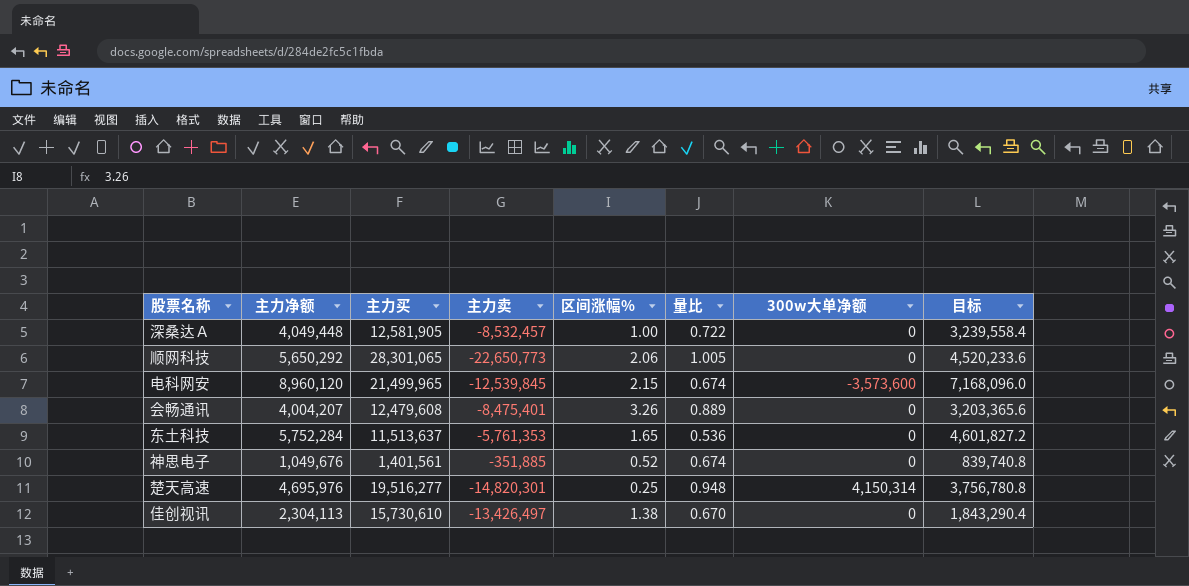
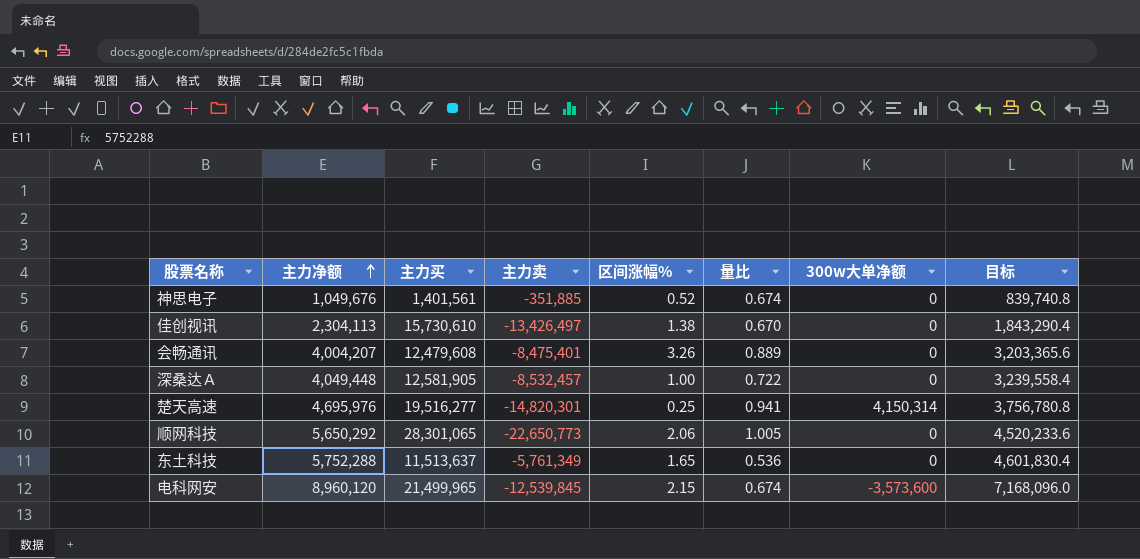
row order: none -> 主力净额 ascending
楚天高速 | 量比: 0.948 -> 0.941
东土科技 | 主力净额: 5,752,284 -> 5,752,288
东土科技 | 主力卖: -5,761,353 -> -5,761,349
东土科技 | 目标: 4,601,827.2 -> 4,601,830.4

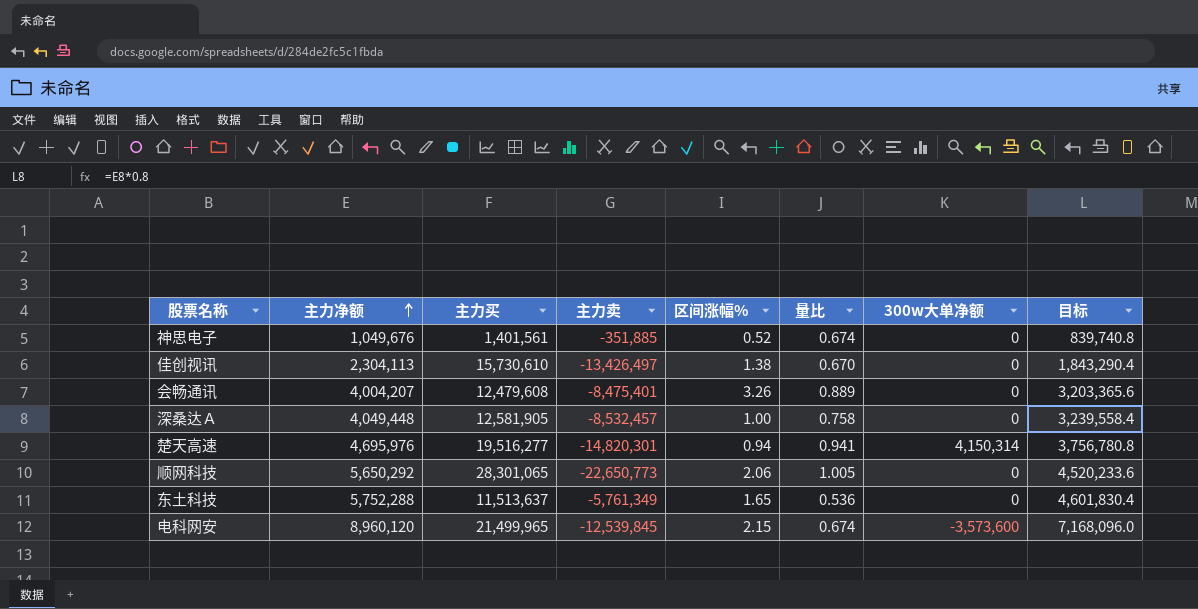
深桑达Ａ | 量比: 0.722 -> 0.758
楚天高速 | 区间涨幅%: 0.25 -> 0.94

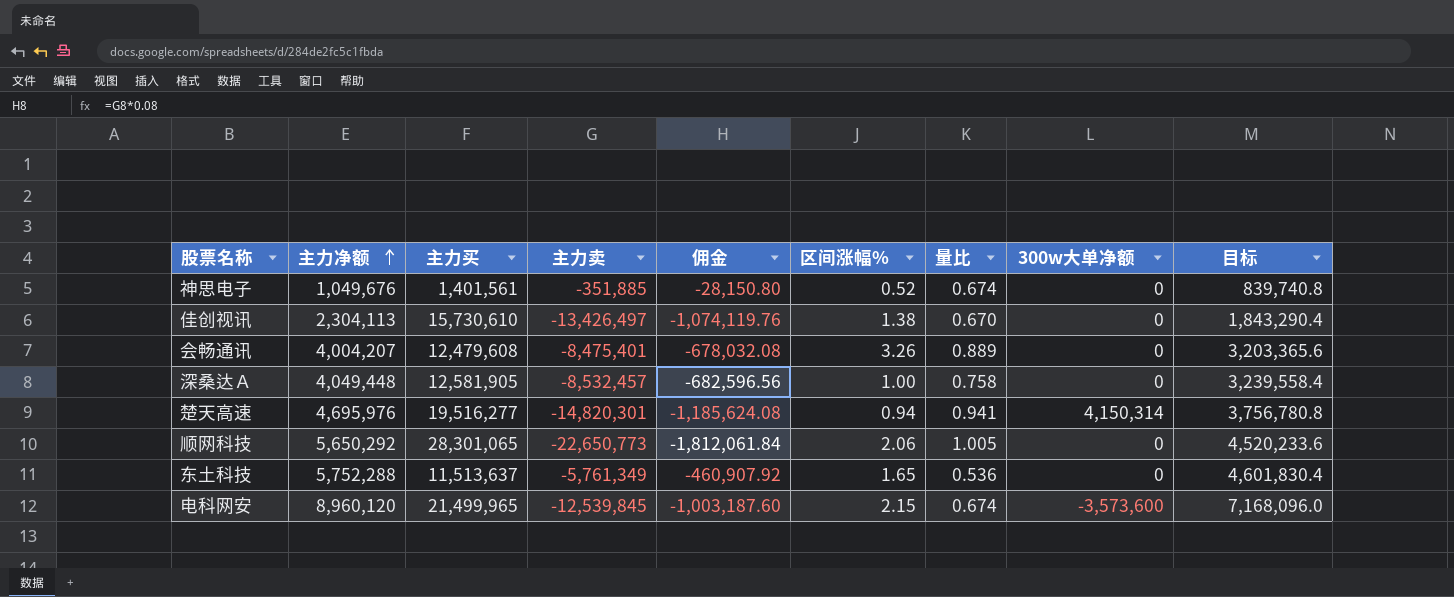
column 佣金 | formula: none -> [主力卖] * 0.08

